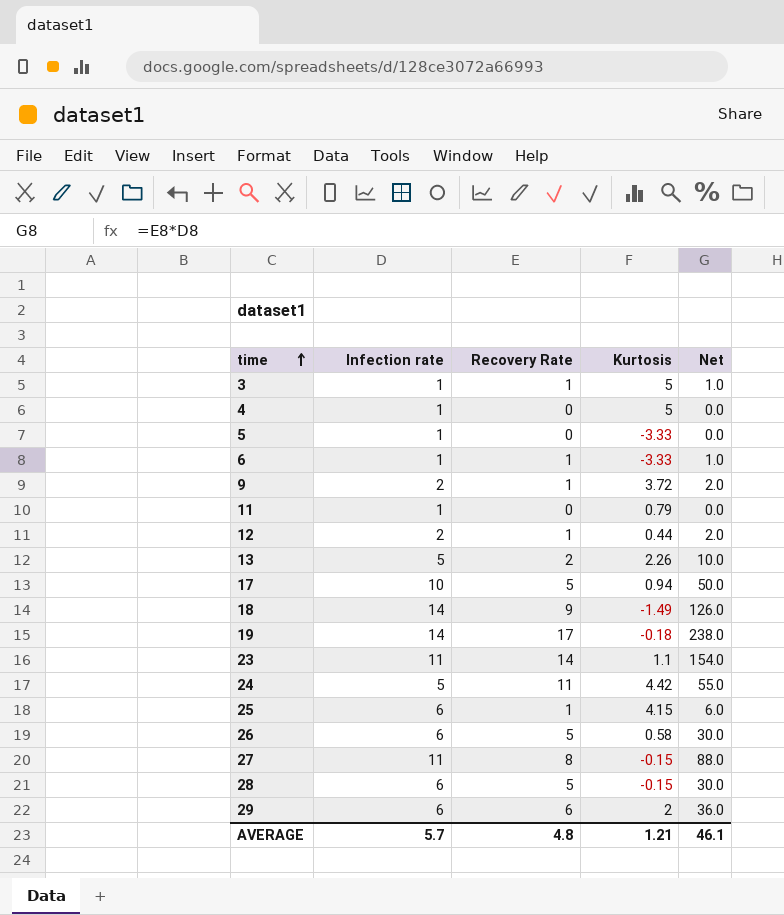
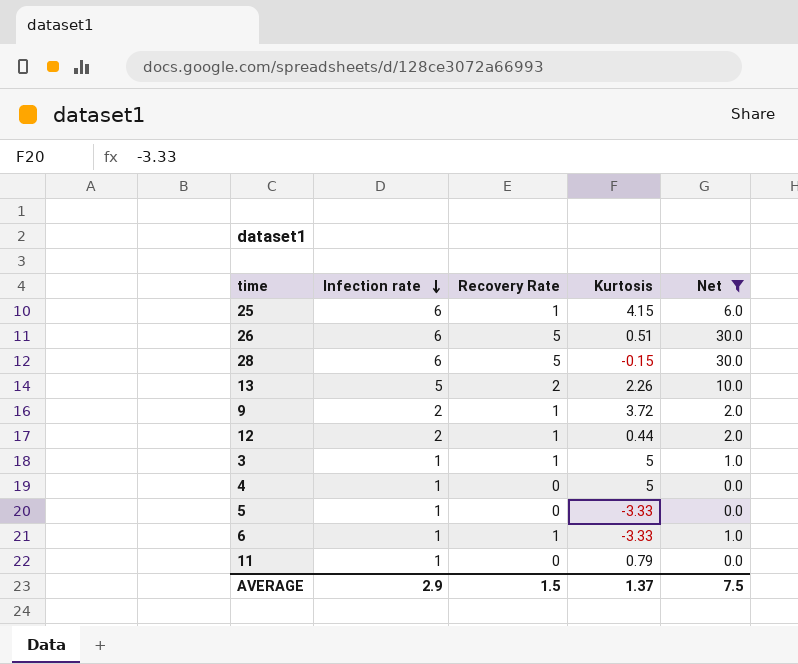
filter: none -> Net <= 30.0
row order: time ascending -> Infection rate descending
26 | Kurtosis: 0.58 -> 0.51
AVERAGE | Infection rate: 5.7 -> 2.9
AVERAGE | Recovery Rate: 4.8 -> 1.5
AVERAGE | Kurtosis: 1.21 -> 1.37
AVERAGE | Net: 46.1 -> 7.5

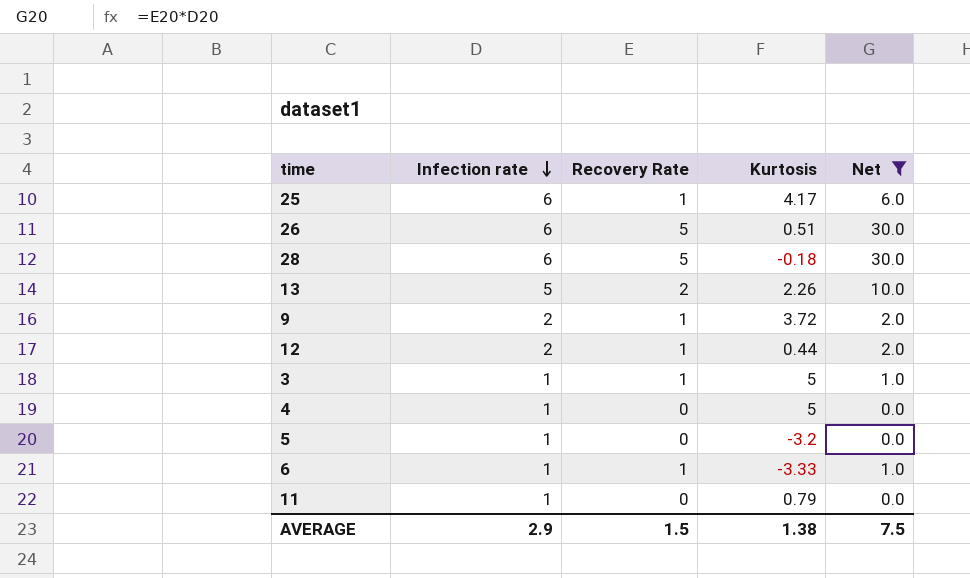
25 | Kurtosis: 4.15 -> 4.17
28 | Kurtosis: -0.15 -> -0.18
5 | Kurtosis: -3.33 -> -3.2
AVERAGE | Kurtosis: 1.37 -> 1.38

